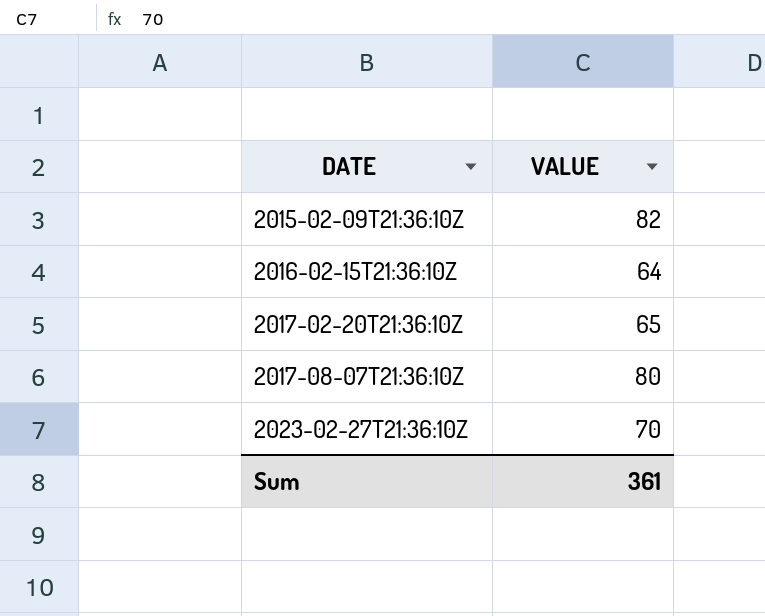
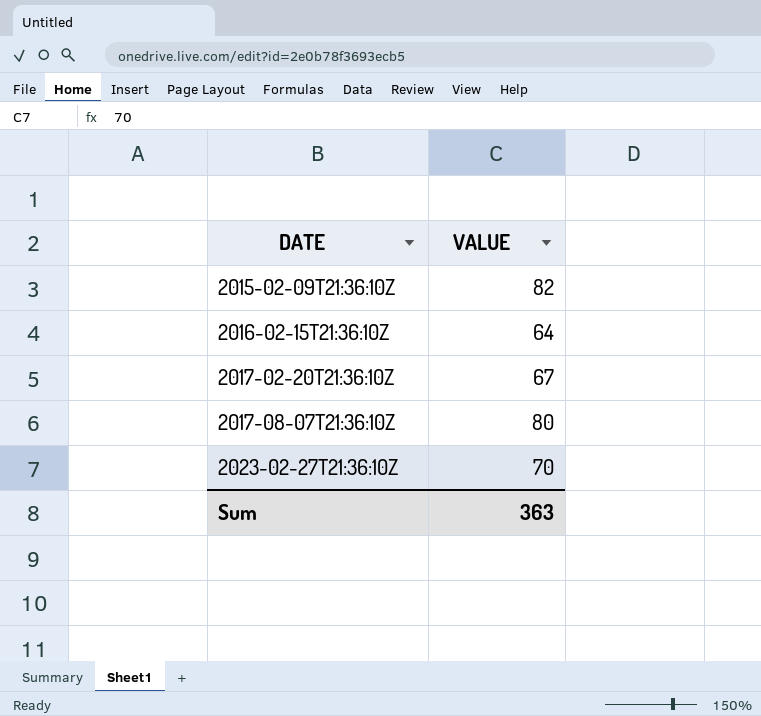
2017-02-20T21:36:10Z | VALUE: 65 -> 67
Sum | VALUE: 361 -> 363

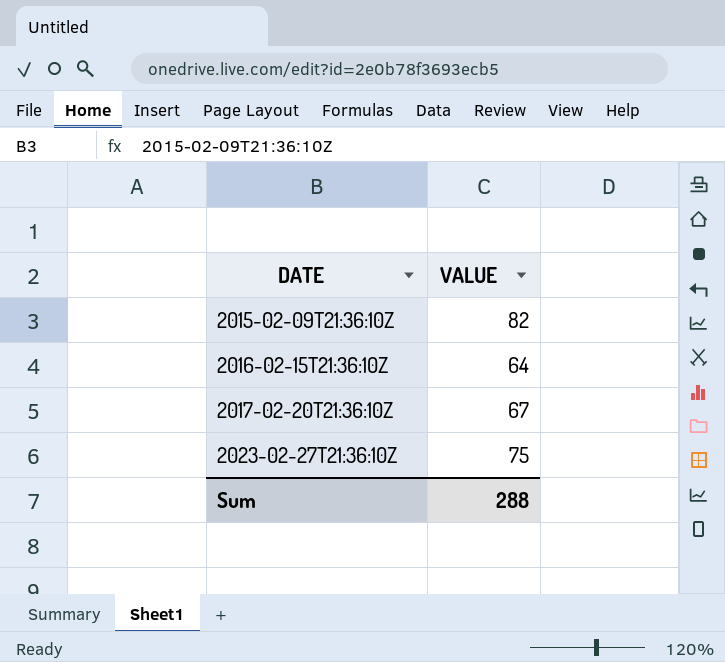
row 2017-08-07T21:36:10Z: 80 -> none
2023-02-27T21:36:10Z | VALUE: 70 -> 75
Sum | VALUE: 363 -> 288

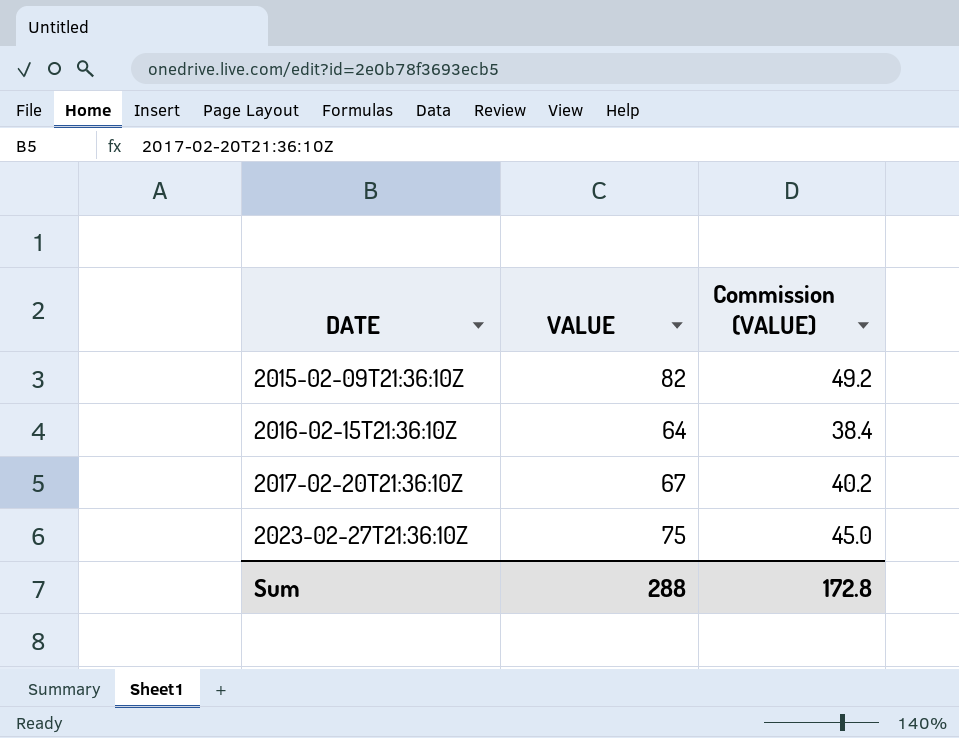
column Commission (VALUE) | formula: none -> [VALUE] * 0.6

